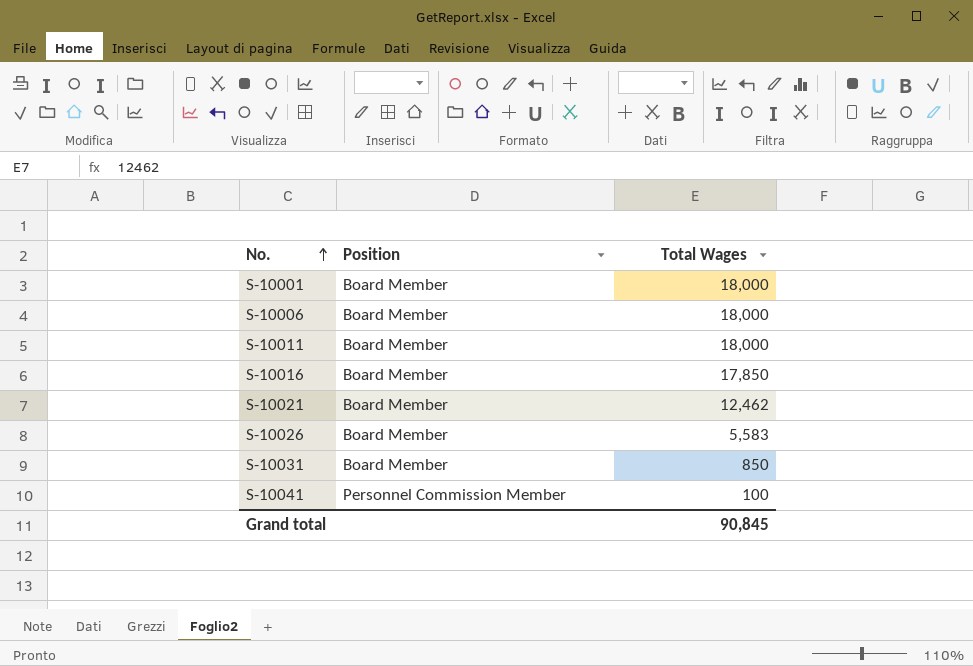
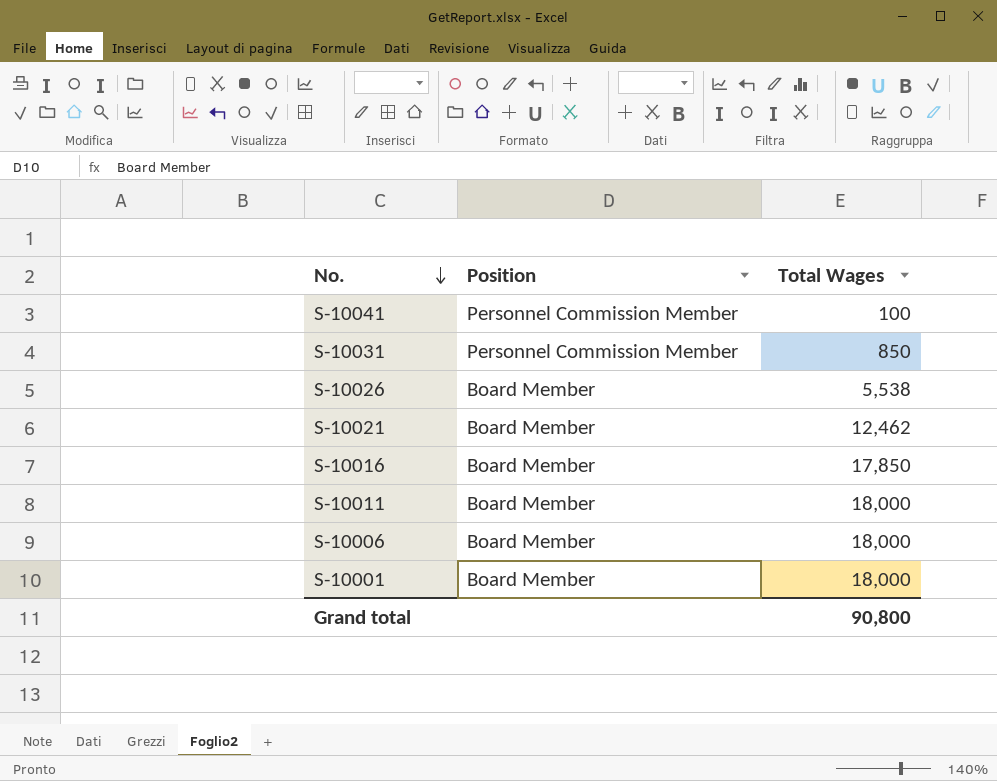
row order: No. ascending -> No. descending
S-10031 | Position: Board Member -> Personnel Commission Member
S-10026 | Total Wages: 5,583 -> 5,538
Grand total | Total Wages: 90,845 -> 90,800

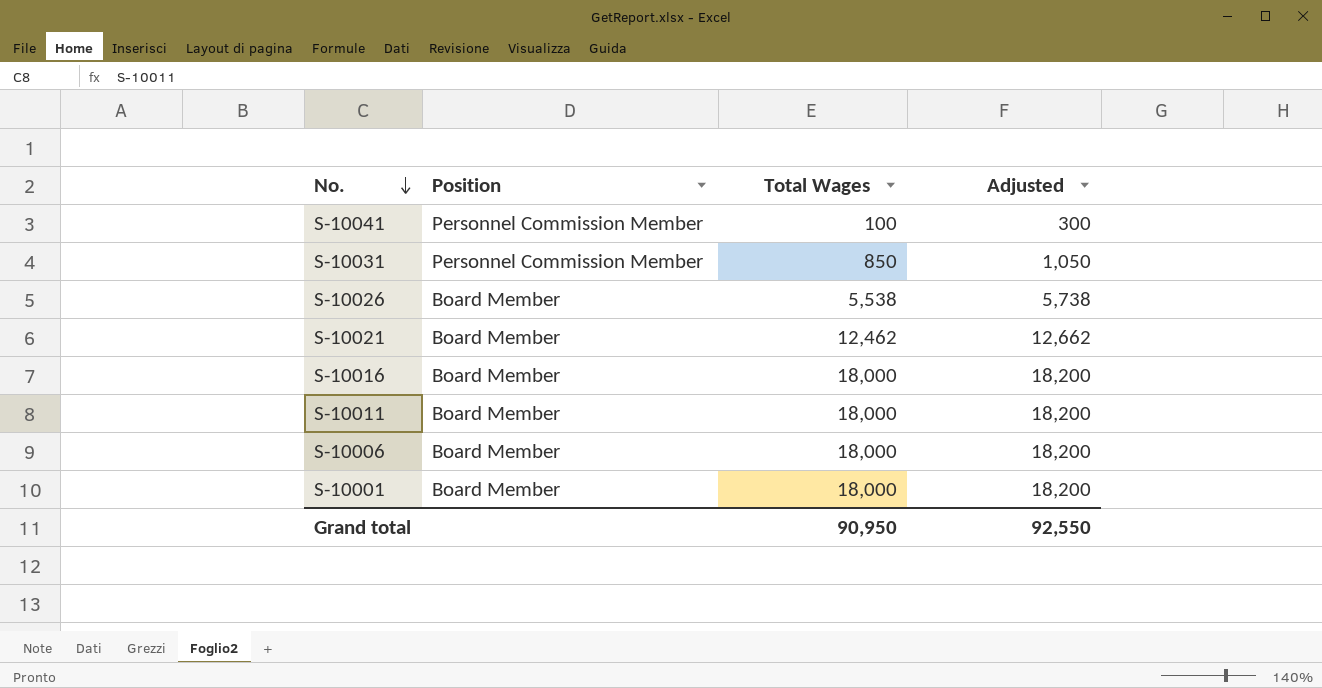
column Adjusted | formula: none -> [Total Wages] + 200
S-10016 | Total Wages: 17,850 -> 18,000
Grand total | Total Wages: 90,800 -> 90,950

